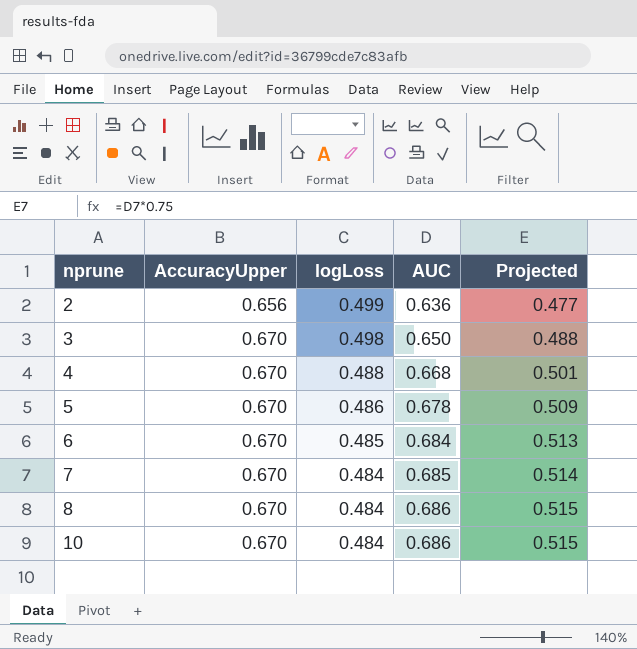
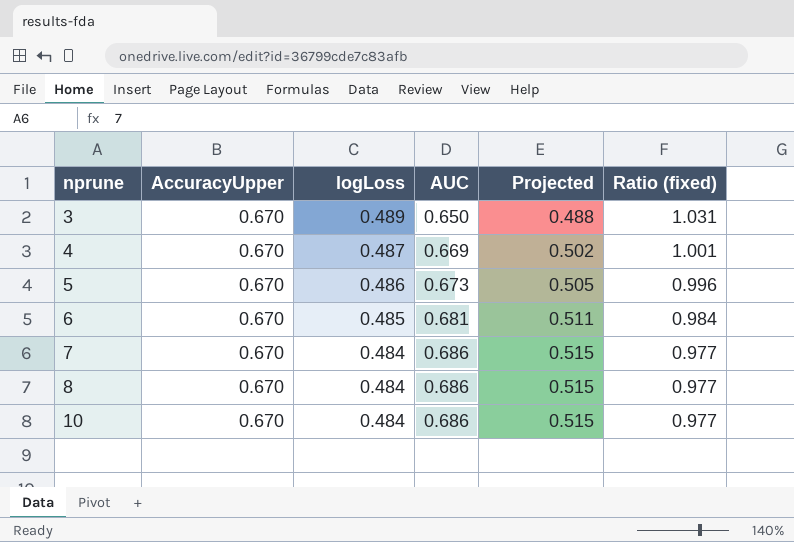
column Ratio (fixed) | formula: none -> [AccuracyUpper] / [AUC]
row 2: 0.656 | 0.499 | 0.636 | 0.477 -> none
3 | logLoss: 0.498 -> 0.489
4 | logLoss: 0.488 -> 0.487
4 | AUC: 0.668 -> 0.669
4 | Projected: 0.501 -> 0.502
5 | AUC: 0.678 -> 0.673
5 | Projected: 0.509 -> 0.505
6 | AUC: 0.684 -> 0.681
6 | Projected: 0.513 -> 0.511
7 | AUC: 0.685 -> 0.686
7 | Projected: 0.514 -> 0.515

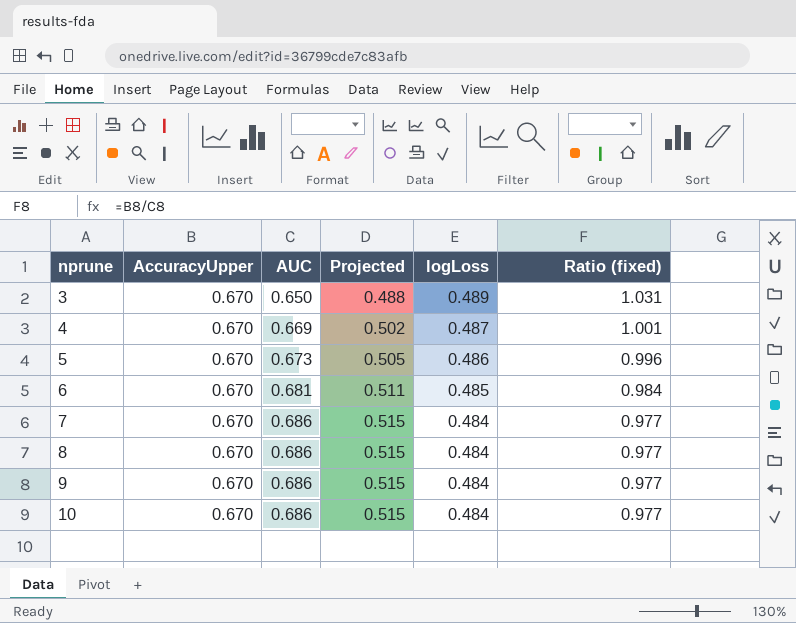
column logLoss | position: 3 -> 5
row 9: none -> 0.670 | 0.686 | 0.515 | 0.484 | 0.977

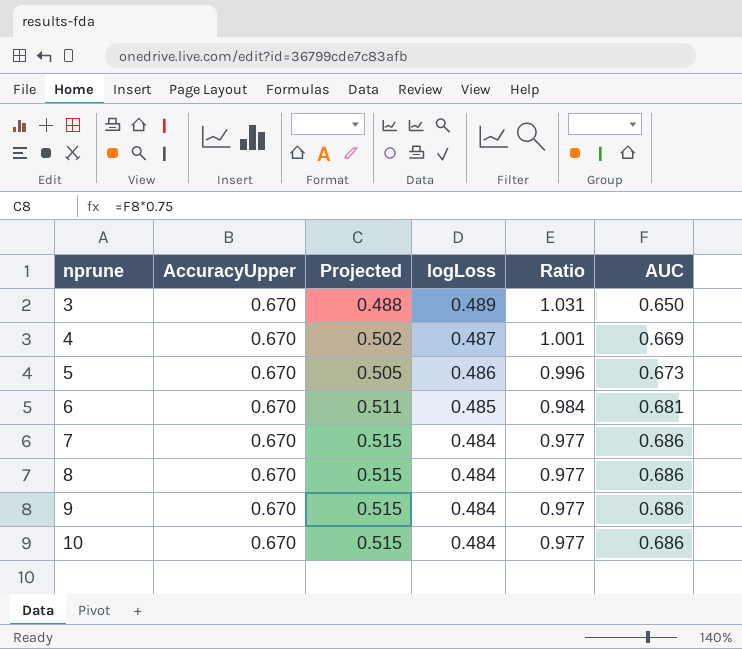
column name: Ratio (fixed) -> Ratio
column AUC | position: 3 -> 6

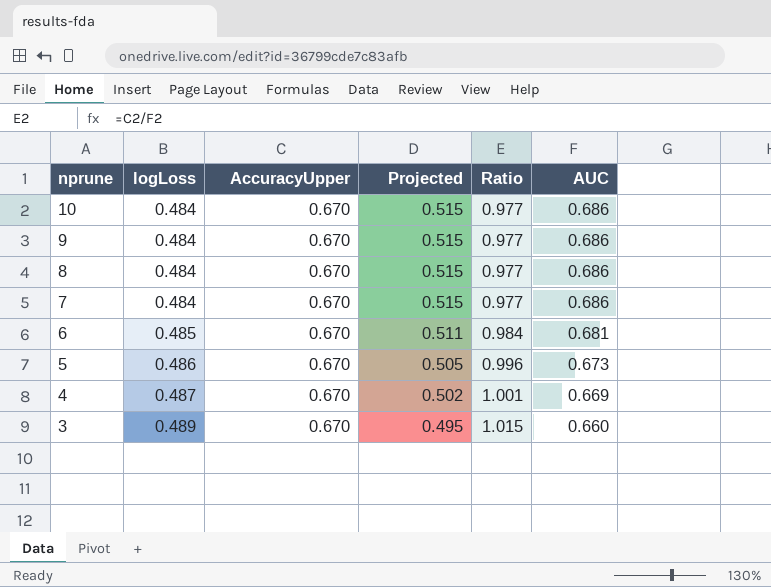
row order: nprune ascending -> nprune descending
column logLoss | position: 4 -> 2
3 | Projected: 0.488 -> 0.495
3 | Ratio: 1.031 -> 1.015
3 | AUC: 0.650 -> 0.660

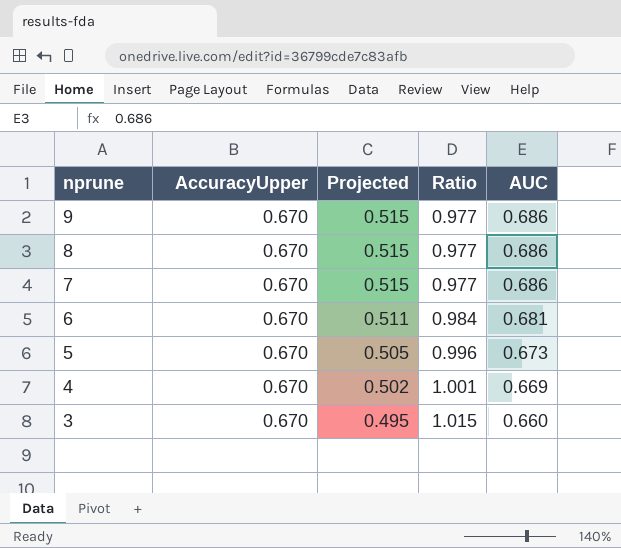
column logLoss | position: 2 -> none
row 10: 0.484 | 0.670 | 0.515 | 0.977 | 0.686 -> none

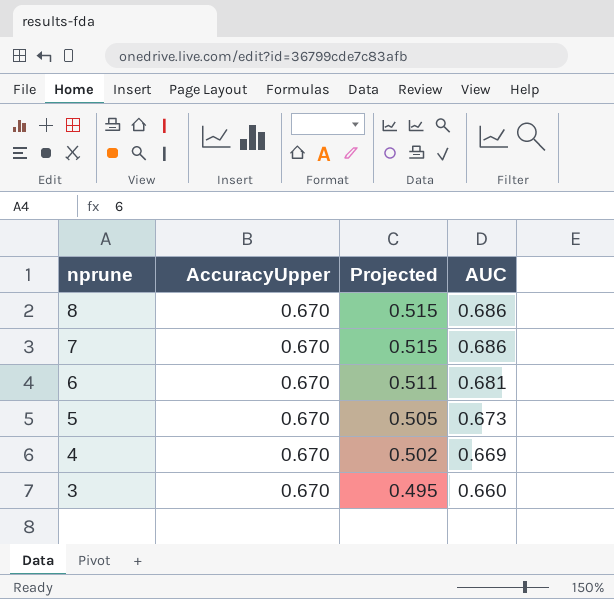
column Ratio | formula: [AccuracyUpper] / [AUC] -> none
row 9: 0.670 | 0.515 | 0.977 | 0.686 -> none

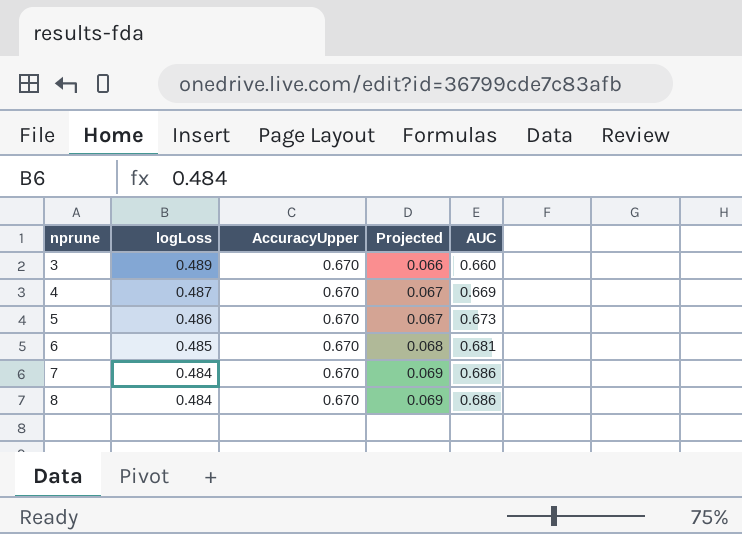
row order: nprune descending -> nprune ascending
column logLoss | position: none -> 2
column Projected | formula: [AUC] * 0.75 -> [AUC] * 0.1

